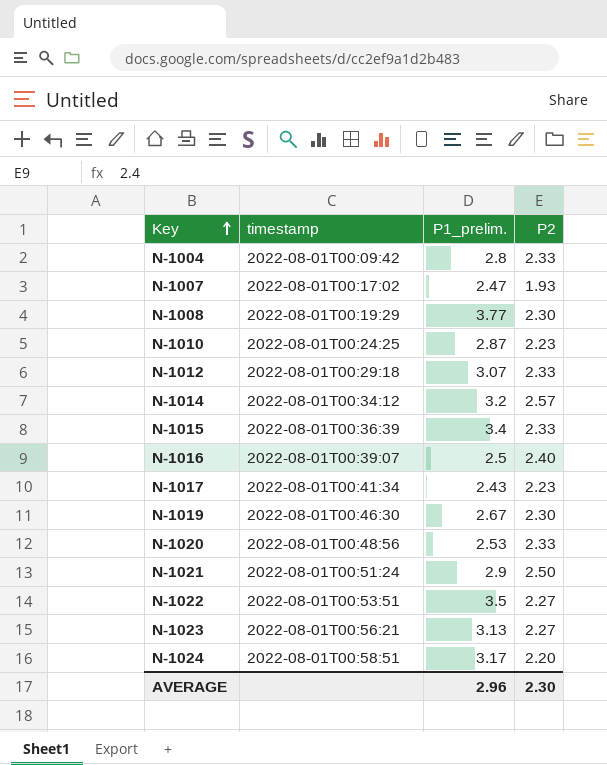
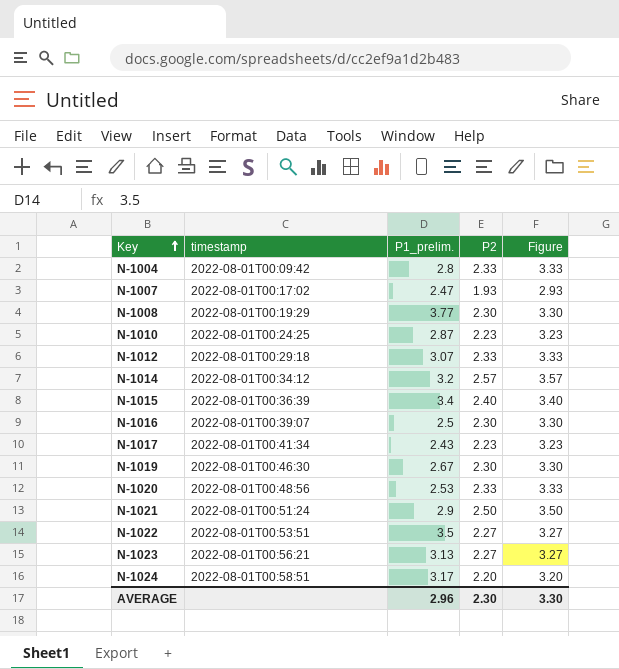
column Figure | formula: none -> [P2] + 1
N-1015 | P2: 2.33 -> 2.40
N-1016 | P2: 2.40 -> 2.30

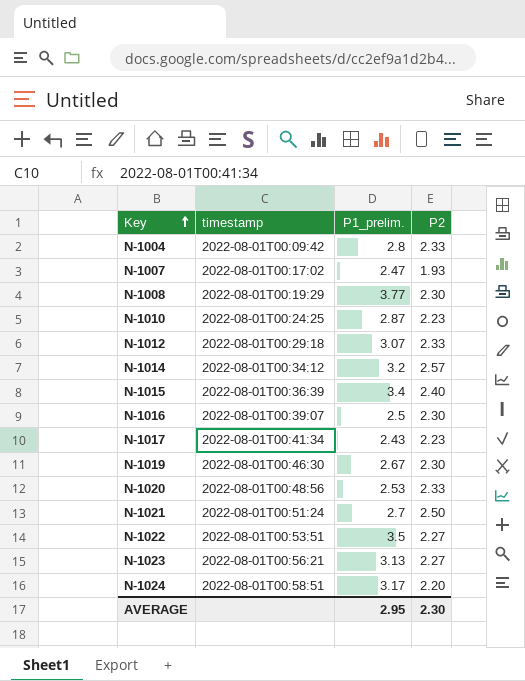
column Figure | formula: [P2] + 1 -> none
N-1021 | P1_prelim.: 2.9 -> 2.7
AVERAGE | P1_prelim.: 2.96 -> 2.95

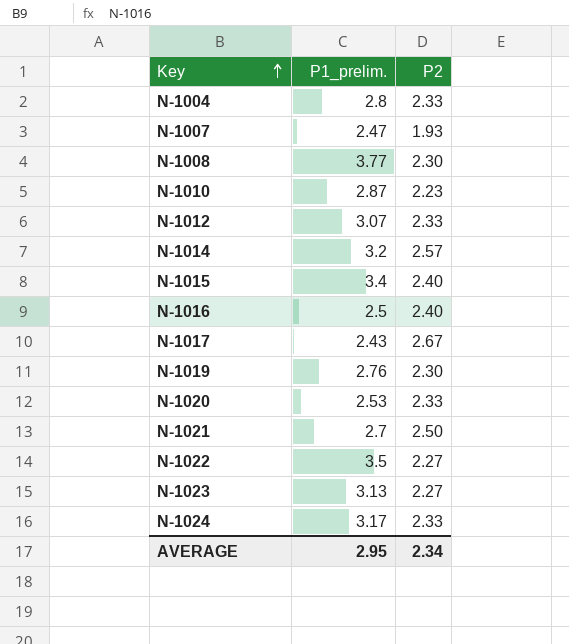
column timestamp | position: 2 -> none
N-1016 | P2: 2.30 -> 2.40
N-1017 | P2: 2.23 -> 2.67
N-1019 | P1_prelim.: 2.67 -> 2.76
N-1024 | P2: 2.20 -> 2.33
AVERAGE | P2: 2.30 -> 2.34

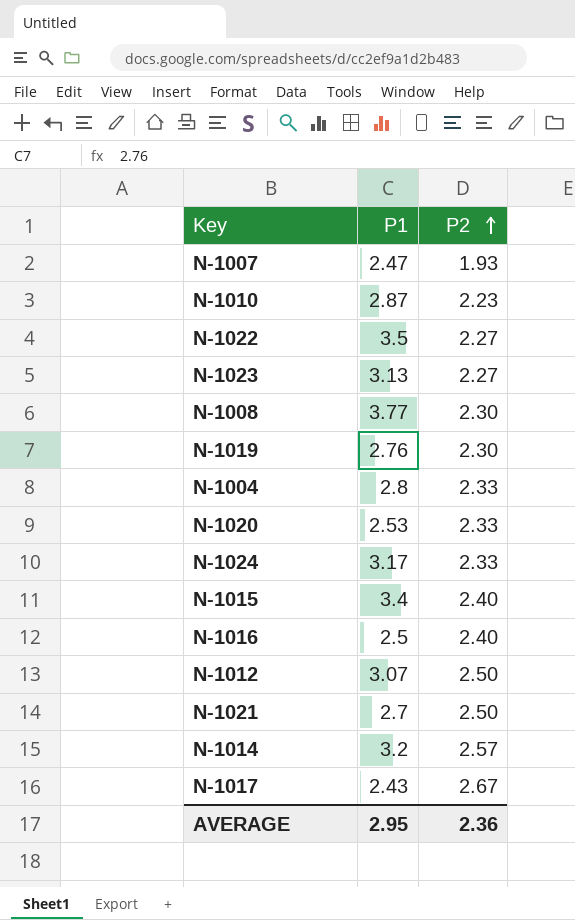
row order: Key ascending -> P2 ascending
column name: P1_prelim. -> P1
N-1012 | P2: 2.33 -> 2.50
AVERAGE | P2: 2.34 -> 2.36

